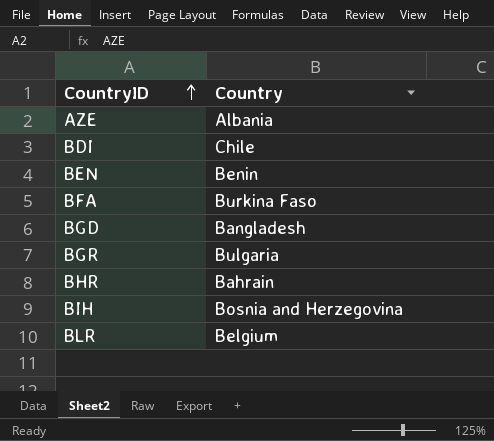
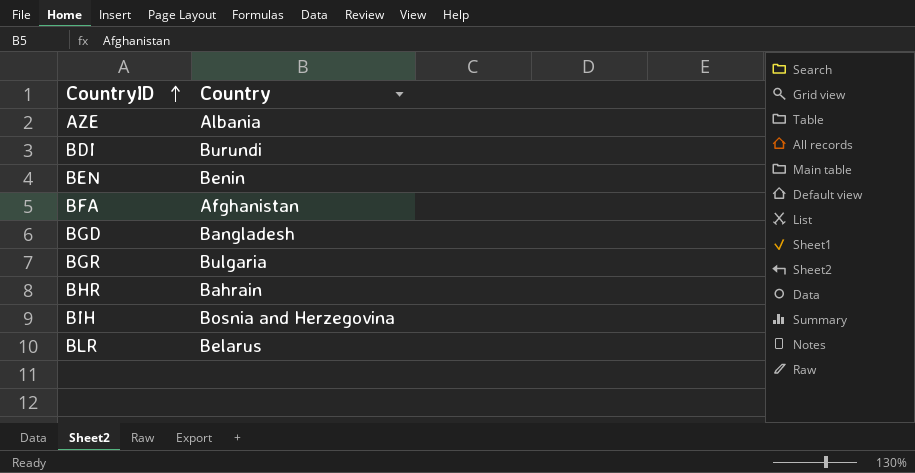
BDI | Country: Chile -> Burundi
BFA | Country: Burkina Faso -> Afghanistan
BLR | Country: Belgium -> Belarus

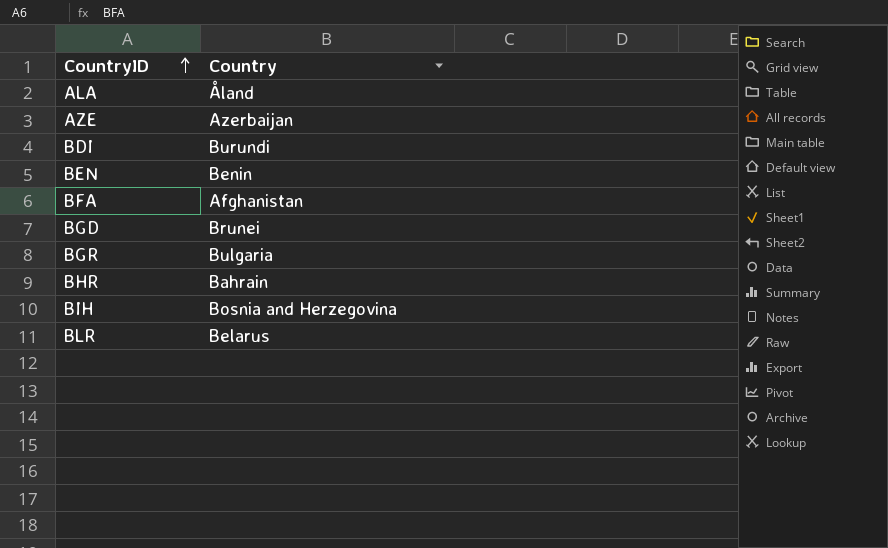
row ALA: none -> Åland
AZE | Country: Albania -> Azerbaijan
BGD | Country: Bangladesh -> Brunei

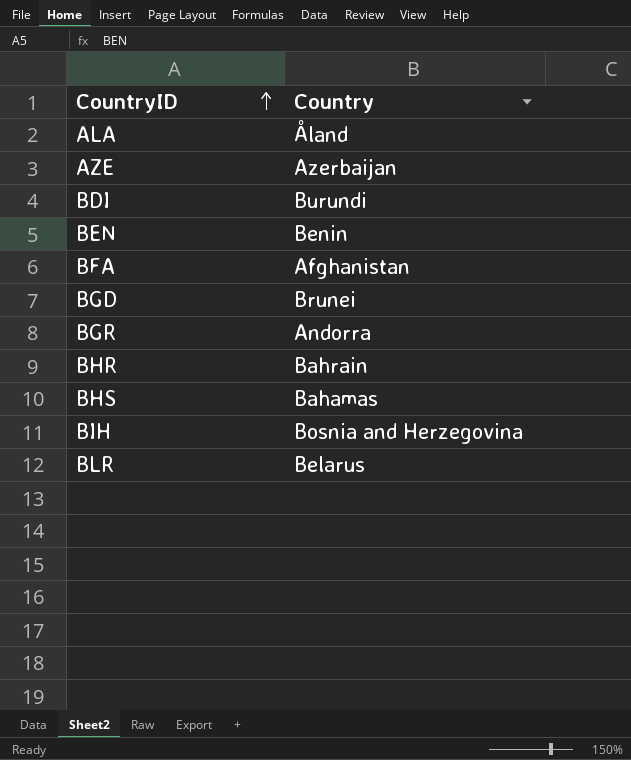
BGR | Country: Bulgaria -> Andorra
row BHS: none -> Bahamas

